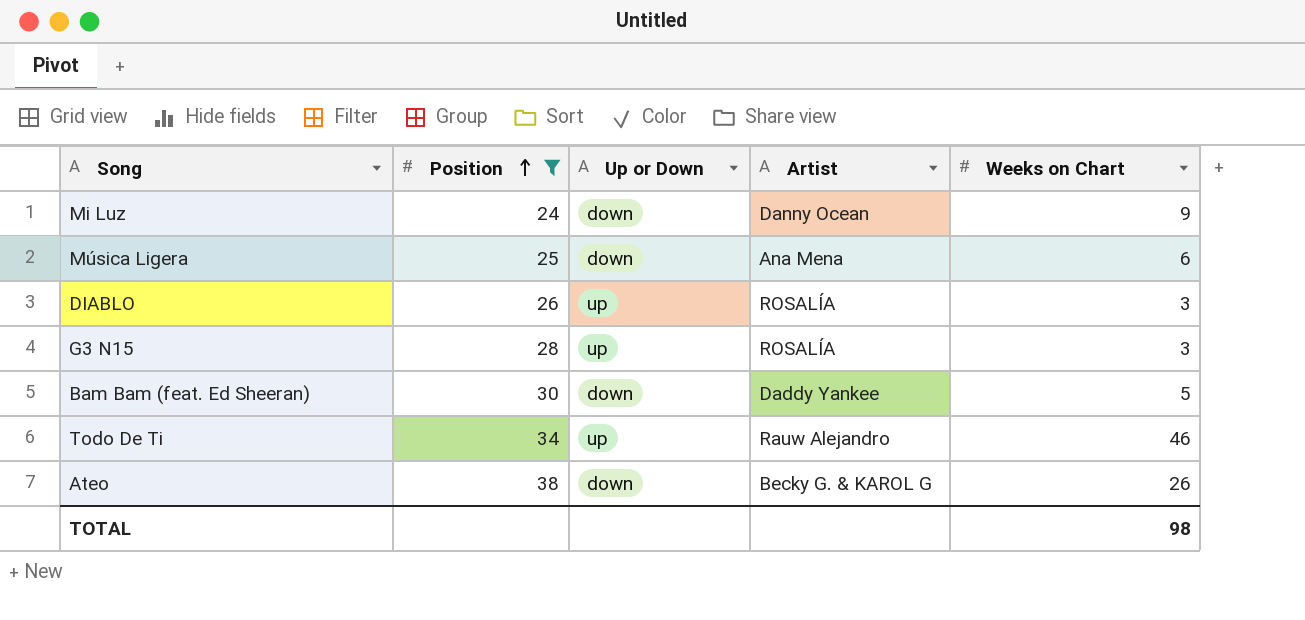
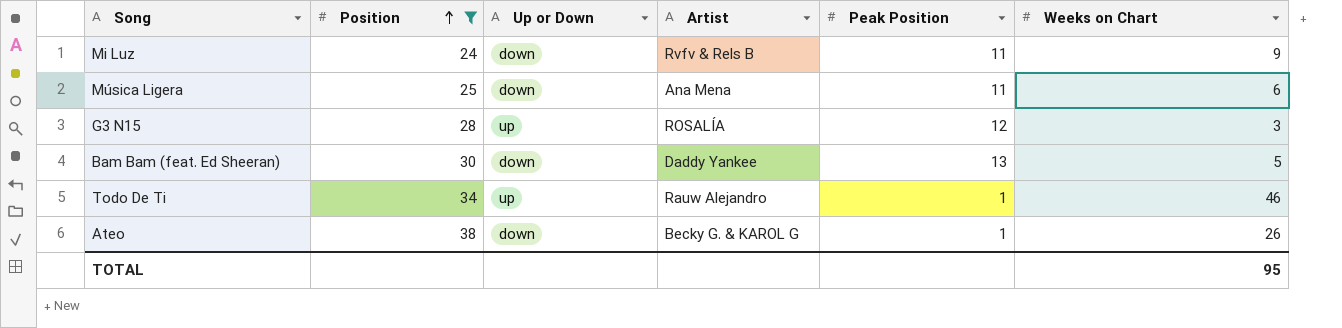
column Peak Position | position: none -> 5
row DIABLO: 26 | up | ROSALÍA | 3 -> none
Mi Luz | Artist: Danny Ocean -> Rvfv & Rels B
TOTAL | Weeks on Chart: 98 -> 95

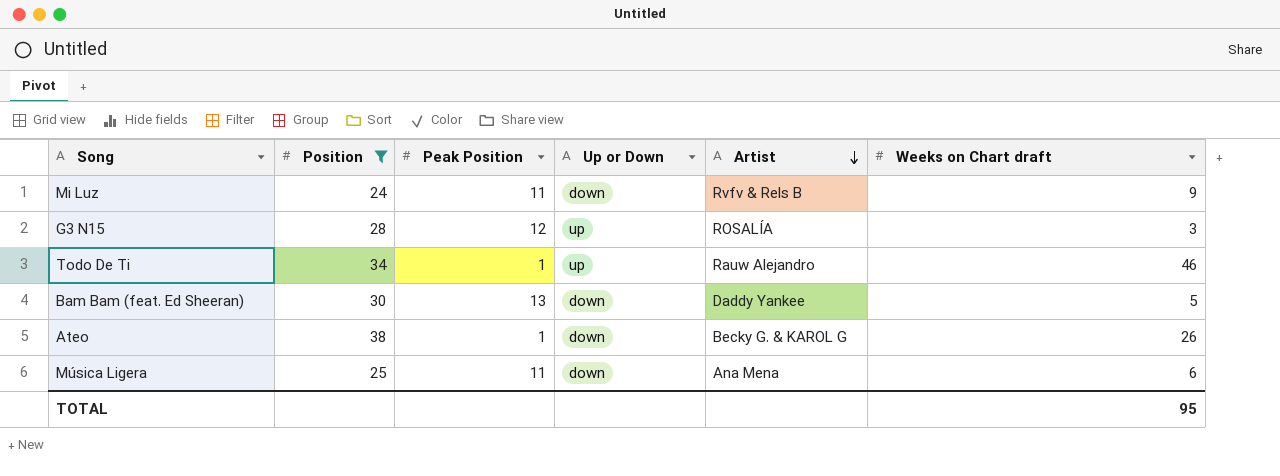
row order: Position ascending -> Artist descending
column Peak Position | position: 5 -> 3
column name: Weeks on Chart -> Weeks on Chart draft

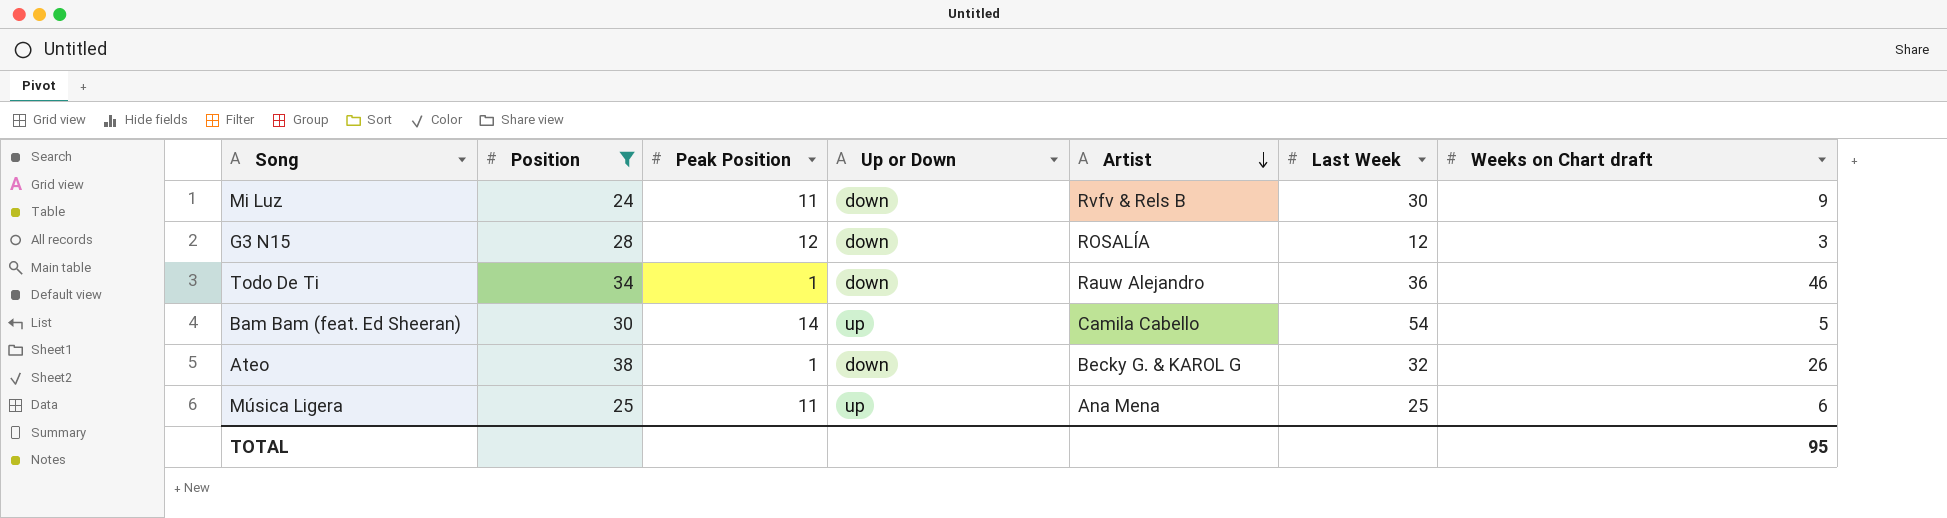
column Last Week | position: none -> 6
G3 N15 | Up or Down: up -> down
Todo De Ti | Up or Down: up -> down
Bam Bam (feat. Ed Sheeran) | Peak Position: 13 -> 14
Bam Bam (feat. Ed Sheeran) | Up or Down: down -> up
Bam Bam (feat. Ed Sheeran) | Artist: Daddy Yankee -> Camila Cabello
Música Ligera | Up or Down: down -> up

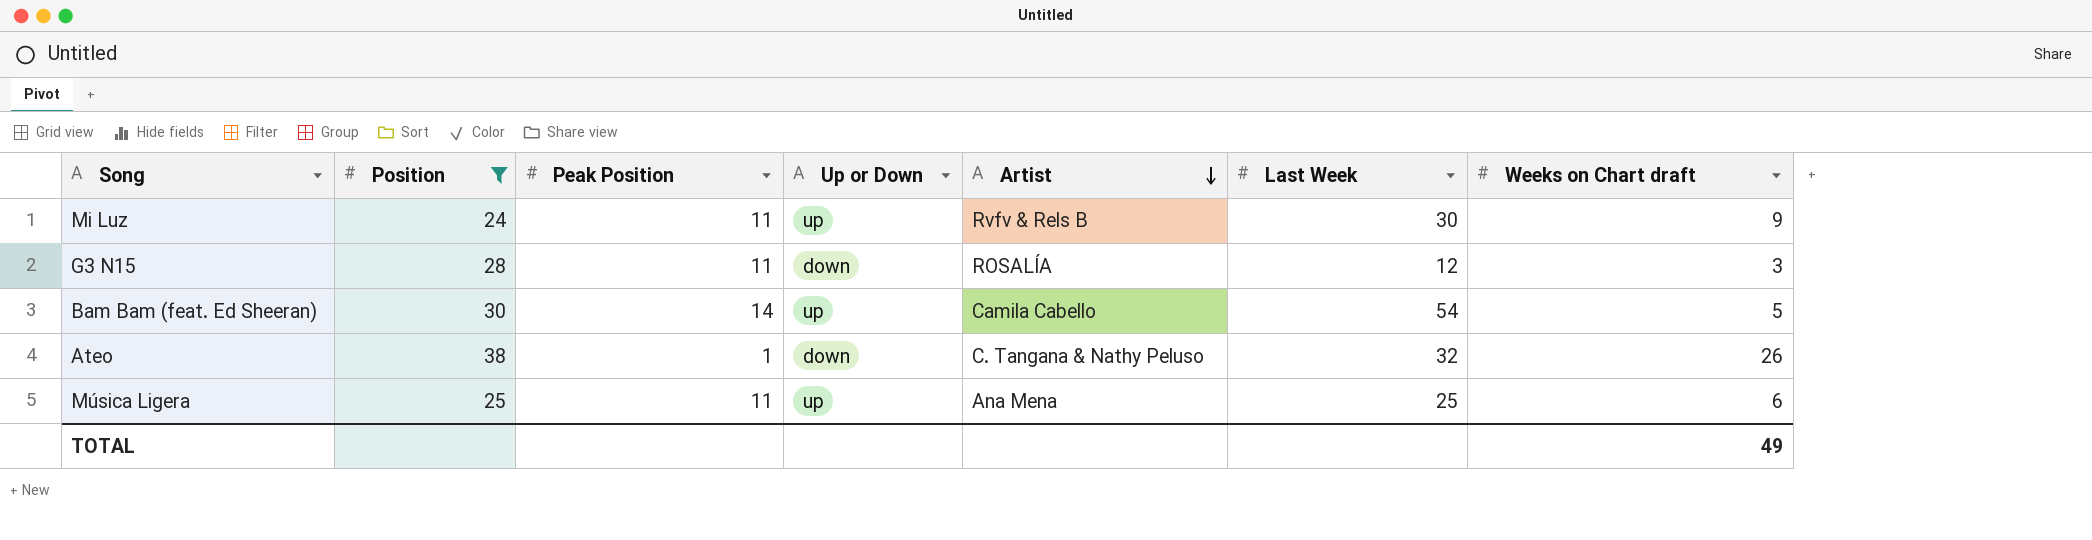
row Todo De Ti: 34 | 1 | down | Rauw Alejandro | 36 | 46 -> none
Mi Luz | Up or Down: down -> up
G3 N15 | Peak Position: 12 -> 11
Ateo | Artist: Becky G. & KAROL G -> C. Tangana & Nathy Peluso
TOTAL | Weeks on Chart draft: 95 -> 49

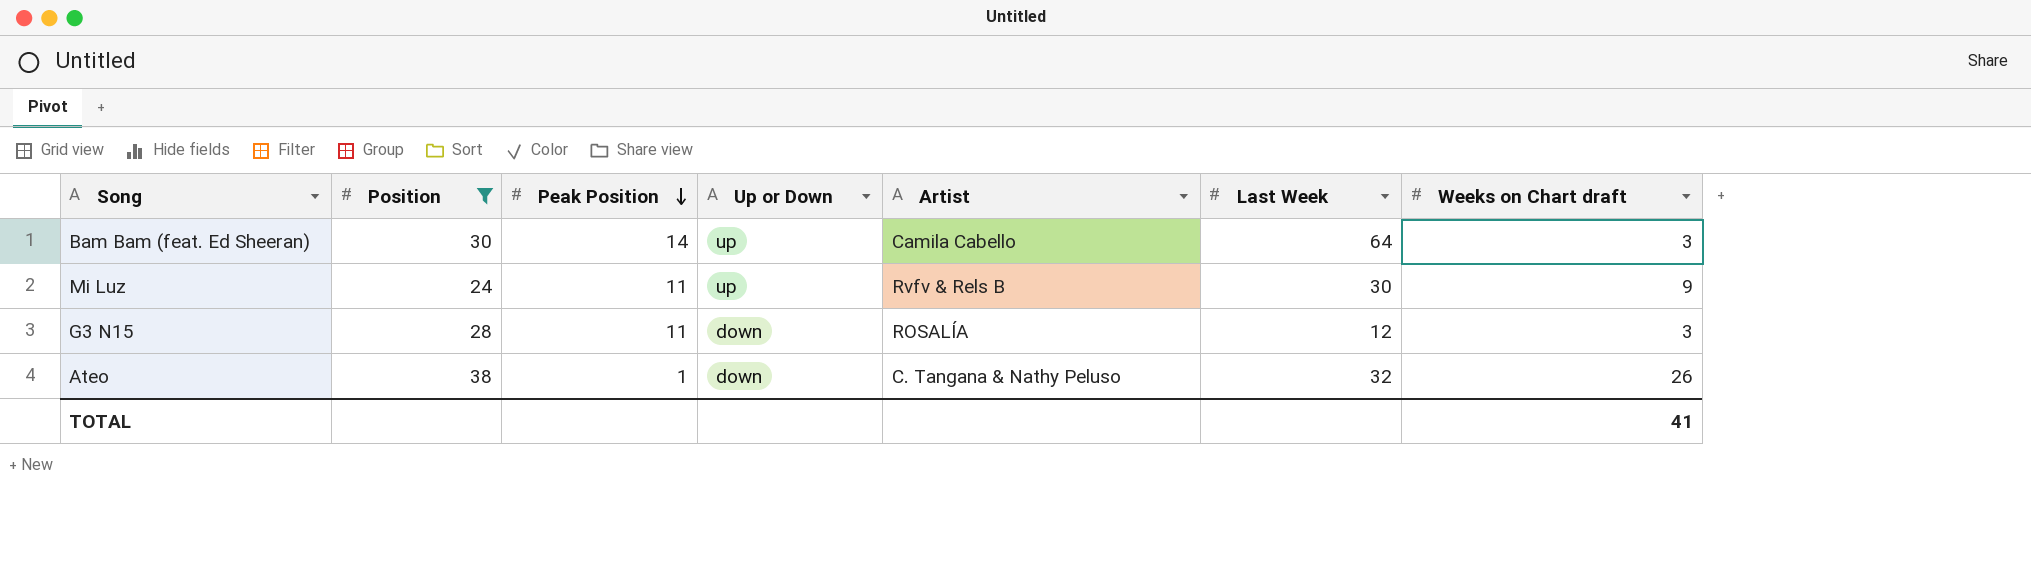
row order: Artist descending -> Peak Position descending
row Música Ligera: 25 | 11 | up | Ana Mena | 25 | 6 -> none
Bam Bam (feat. Ed Sheeran) | Last Week: 54 -> 64
Bam Bam (feat. Ed Sheeran) | Weeks on Chart draft: 5 -> 3
TOTAL | Weeks on Chart draft: 49 -> 41

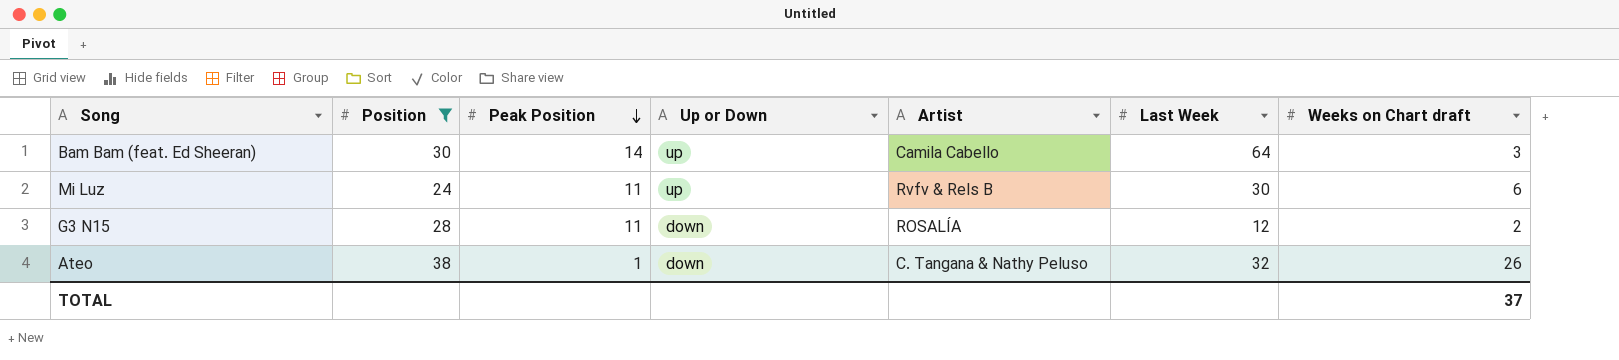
Mi Luz | Weeks on Chart draft: 9 -> 6
G3 N15 | Weeks on Chart draft: 3 -> 2
TOTAL | Weeks on Chart draft: 41 -> 37

